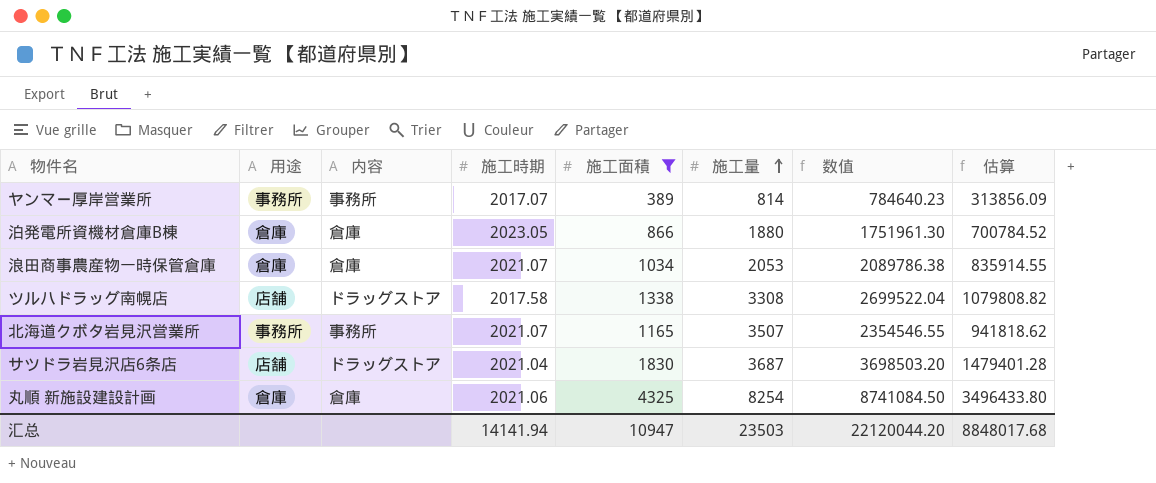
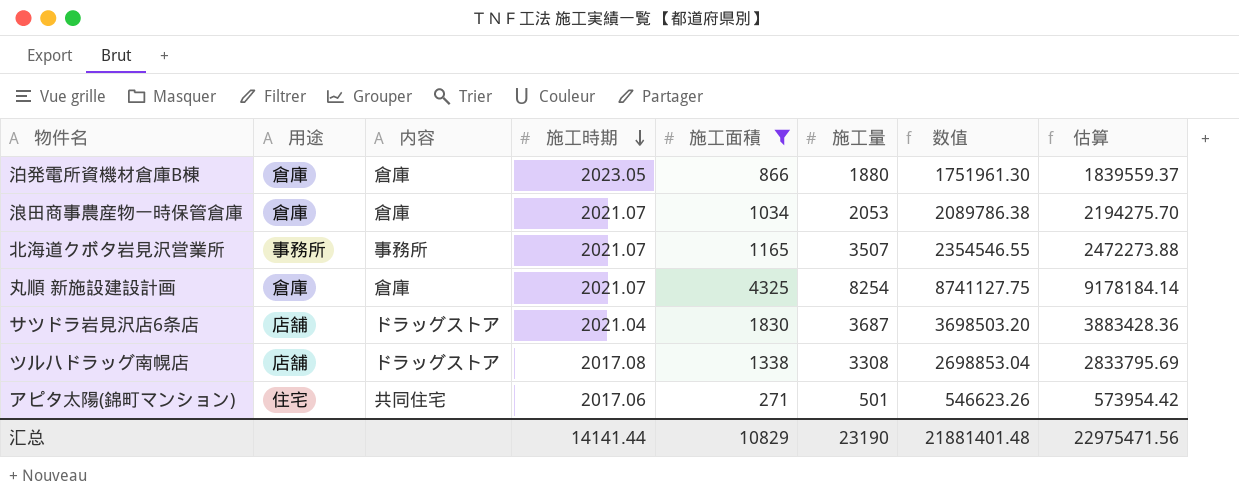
row order: 施工量 ascending -> 施工時期 descending
column 估算 | formula: [数值] * 0.4 -> [数值] * 1.05
row ヤンマー厚岸営業所: 事務所 | 事務所 | 2017.07 | 389 | 814 | 784640.23 | 313856.09 -> none
丸順 新施設建設計画 | 施工時期: 2021.06 -> 2021.07
丸順 新施設建設計画 | 数值: 8741084.50 -> 8741127.75
ツルハドラッグ南幌店 | 施工時期: 2017.58 -> 2017.08
ツルハドラッグ南幌店 | 数值: 2699522.04 -> 2698853.04
row アピタ太陽(錦町マンション): none -> 住宅 | 共同住宅 | 2017.06 | 271 | 501 | 546623.26 | 573954.42
汇总 | 施工時期: 14141.94 -> 14141.44
汇总 | 施工面積: 10947 -> 10829
汇总 | 施工量: 23503 -> 23190
汇总 | 数值: 22120044.20 -> 21881401.48
汇总 | 估算: 8848017.68 -> 22975471.56

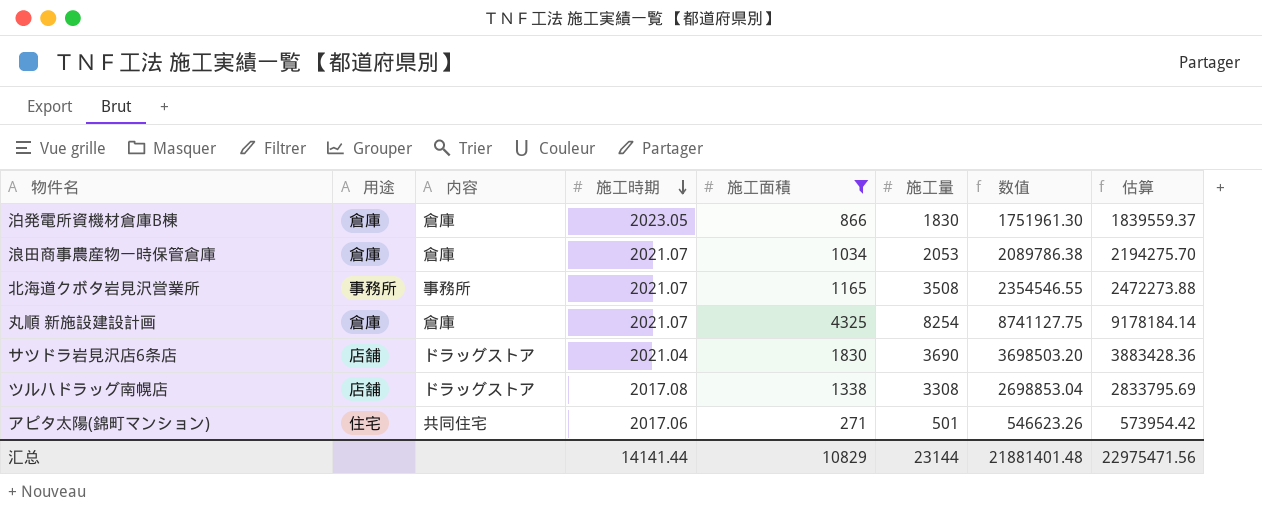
泊発電所資機材倉庫B棟 | 施工量: 1880 -> 1830
北海道クボタ岩見沢営業所 | 施工量: 3507 -> 3508
サツドラ岩見沢店6条店 | 施工量: 3687 -> 3690
汇总 | 施工量: 23190 -> 23144

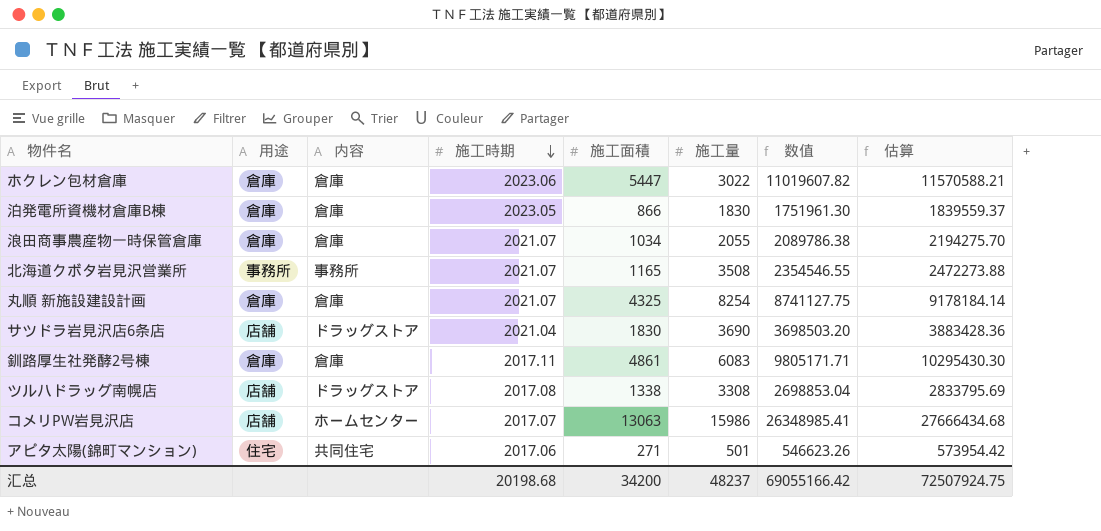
filter: 施工面積 <= 4325 -> none
浪田商事農産物一時保管倉庫 | 施工量: 2053 -> 2055
汇总 | 施工時期: 14141.44 -> 20198.68
汇总 | 施工面積: 10829 -> 34200
汇总 | 施工量: 23144 -> 48237
汇总 | 数值: 21881401.48 -> 69055166.42
汇总 | 估算: 22975471.56 -> 72507924.75

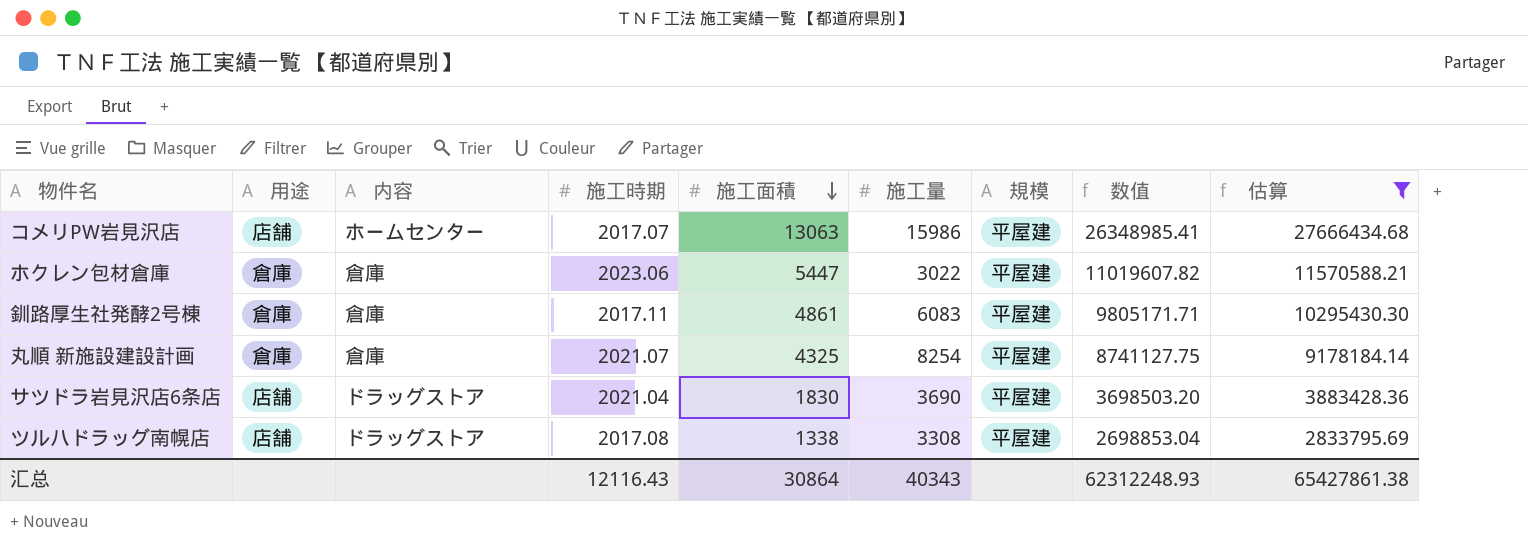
filter: none -> 估算 >= 2833795.69
row order: 施工時期 descending -> 施工面積 descending
column 規模 | position: none -> 7
汇总 | 施工時期: 20198.68 -> 12116.43
汇总 | 施工面積: 34200 -> 30864
汇总 | 施工量: 48237 -> 40343
汇总 | 数值: 69055166.42 -> 62312248.93
汇总 | 估算: 72507924.75 -> 65427861.38

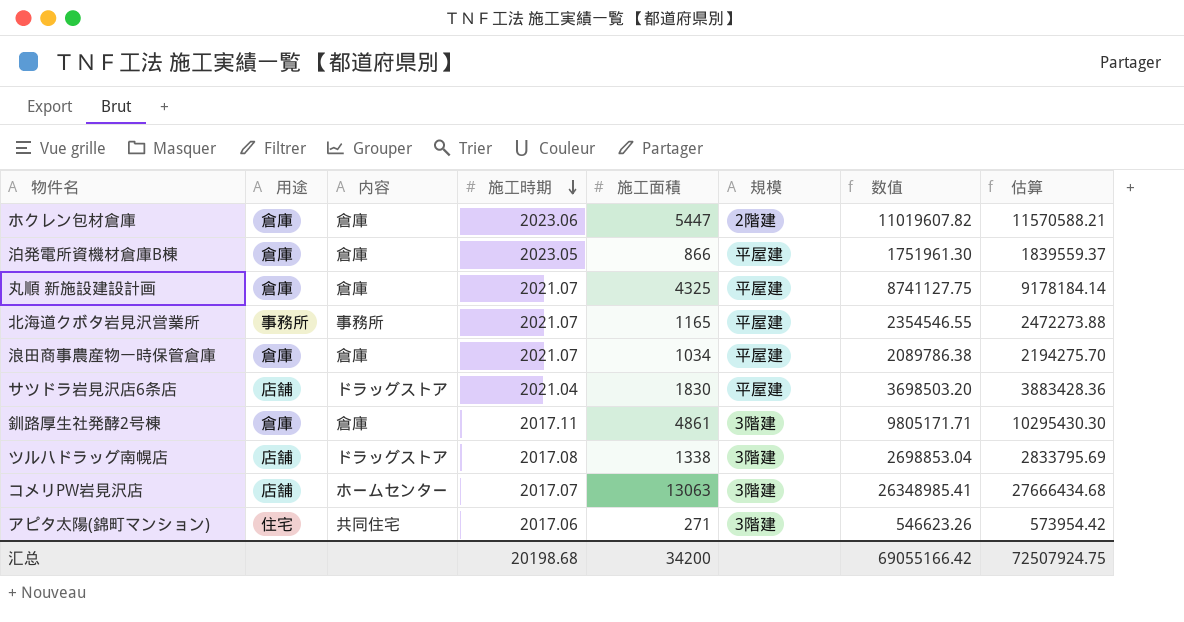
filter: 估算 >= 2833795.69 -> none
row order: 施工面積 descending -> 施工時期 descending
column 施工量 | position: 6 -> none
ホクレン包材倉庫 | 規模: 平屋建 -> 2階建
釧路厚生社発酵2号棟 | 規模: 平屋建 -> 3階建
ツルハドラッグ南幌店 | 規模: 平屋建 -> 3階建
コメリPW岩見沢店 | 規模: 平屋建 -> 3階建
汇总 | 施工時期: 12116.43 -> 20198.68
汇总 | 施工面積: 30864 -> 34200
汇总 | 数值: 62312248.93 -> 69055166.42
汇总 | 估算: 65427861.38 -> 72507924.75

